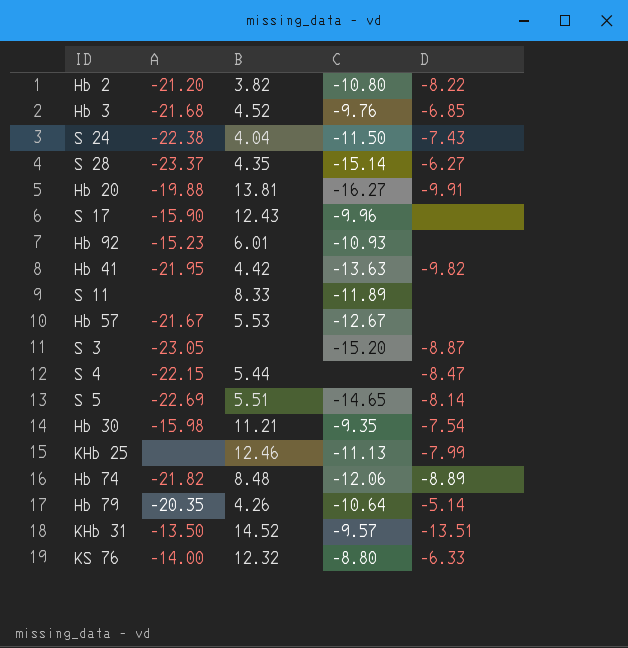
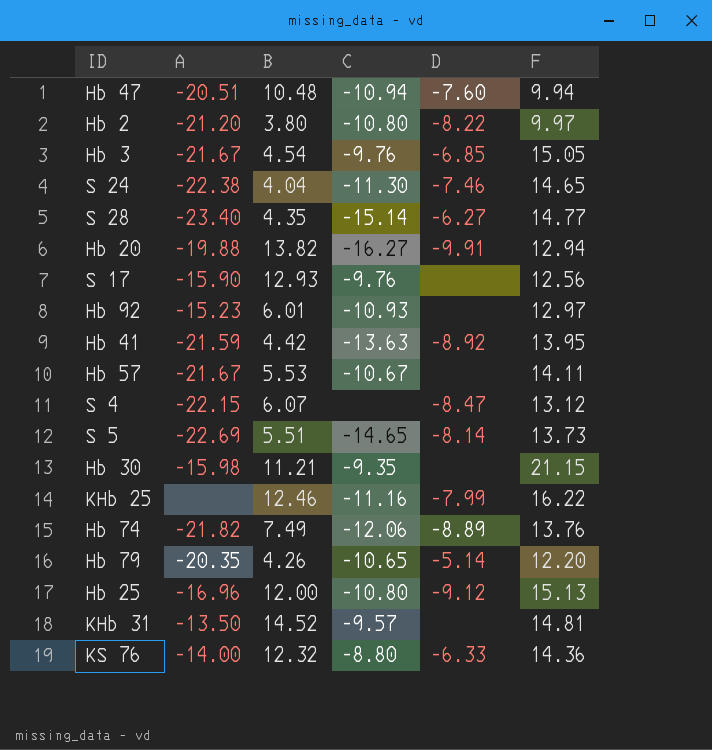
column F | position: none -> 6
row S 11: none | 8.33 | -11.89 | none -> none
row S 3: -23.05 | none | -15.20 | -8.87 -> none
row Hb 47: none -> -20.51 | 10.48 | -10.94 | -7.60 | 9.94
Hb 2 | B: 3.82 -> 3.80
Hb 3 | A: -21.68 -> -21.67
Hb 3 | B: 4.52 -> 4.54
S 24 | C: -11.50 -> -11.30
S 24 | D: -7.43 -> -7.46
S 28 | A: -23.37 -> -23.40
Hb 20 | B: 13.81 -> 13.82
S 17 | B: 12.43 -> 12.93
S 17 | C: -9.96 -> -9.76
Hb 41 | A: -21.95 -> -21.59
Hb 41 | D: -9.82 -> -8.92
Hb 57 | C: -12.67 -> -10.67
S 4 | B: 5.44 -> 6.07
Hb 30 | D: -7.54 -> none
KHb 25 | C: -11.13 -> -11.16
Hb 74 | B: 8.48 -> 7.49
Hb 79 | C: -10.64 -> -10.65
row Hb 25: none -> -16.96 | 12.00 | -10.80 | -9.12 | 15.13
KHb 31 | D: -13.51 -> none

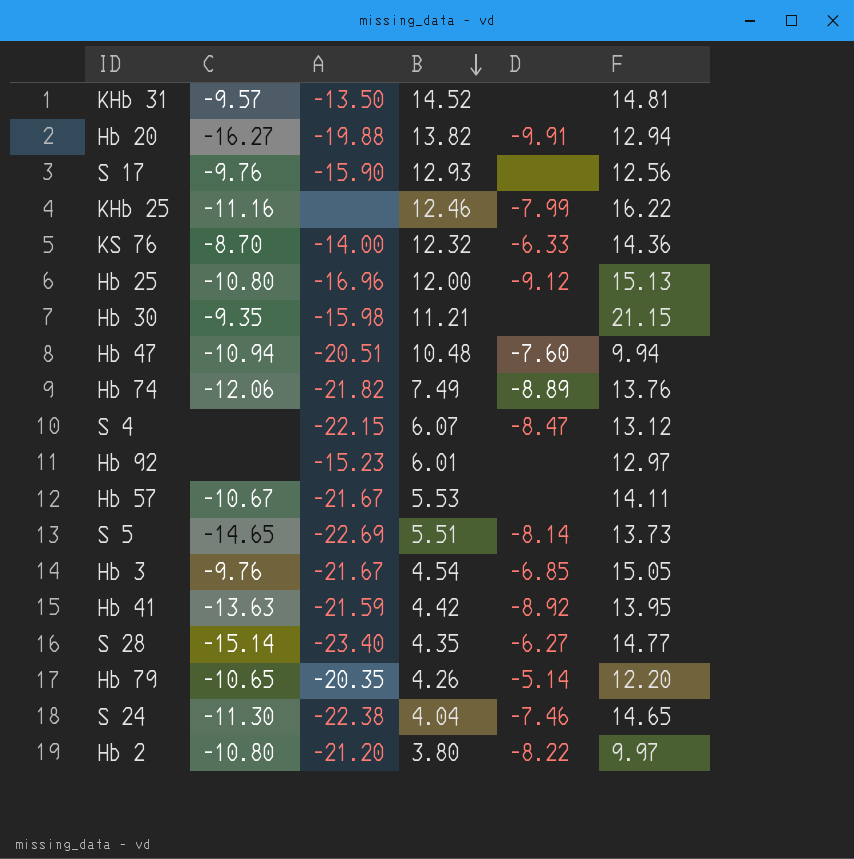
row order: none -> B descending
column C | position: 4 -> 2
KS 76 | C: -8.80 -> -8.70
Hb 92 | C: -10.93 -> none

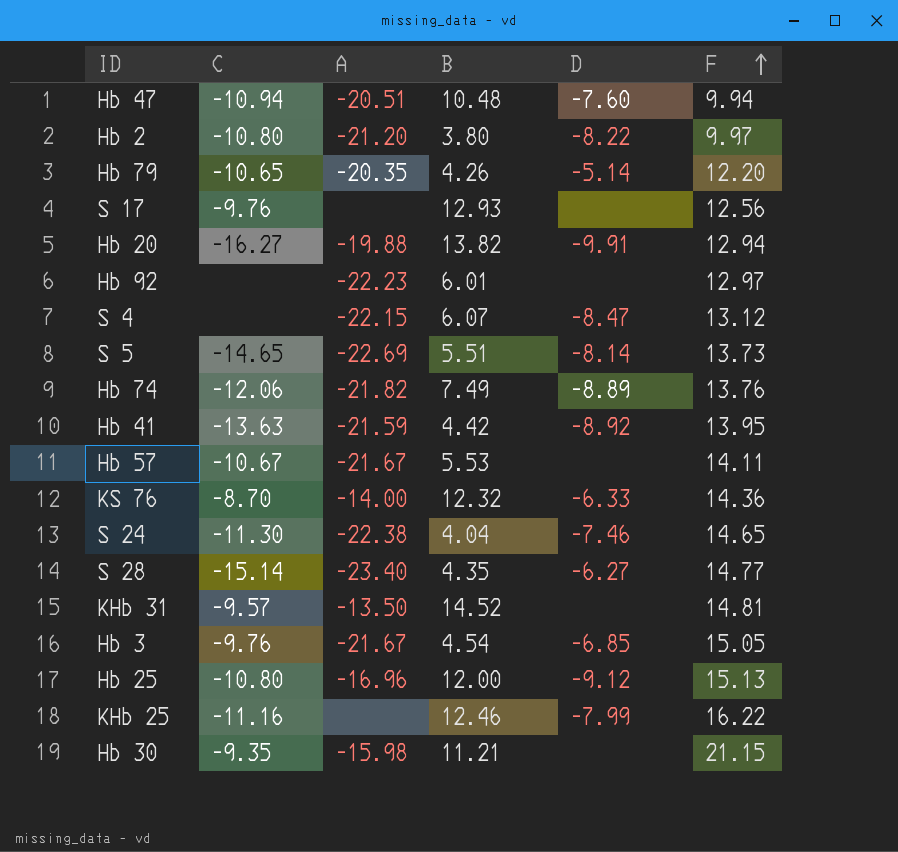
row order: B descending -> F ascending
S 17 | A: -15.90 -> none
Hb 92 | A: -15.23 -> -22.23

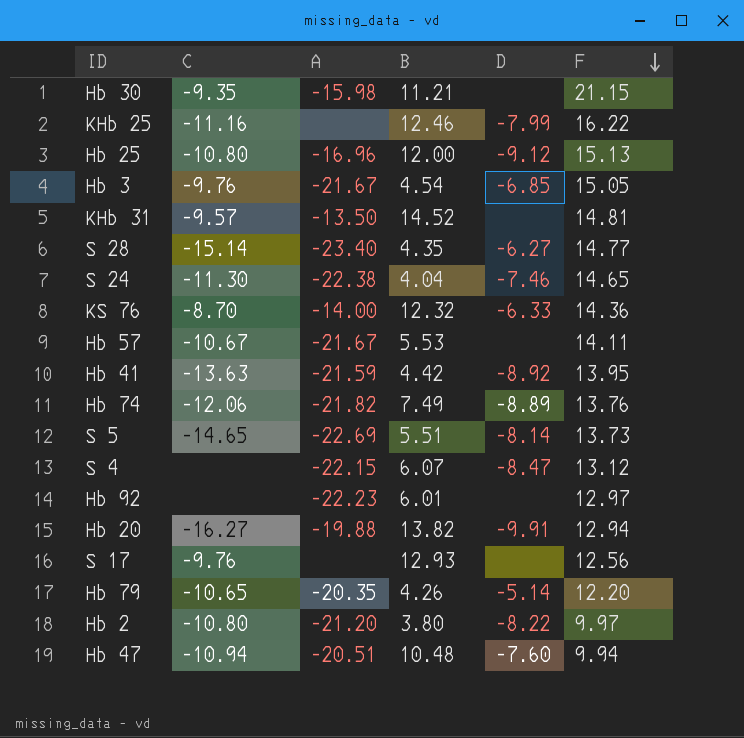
row order: F ascending -> F descending

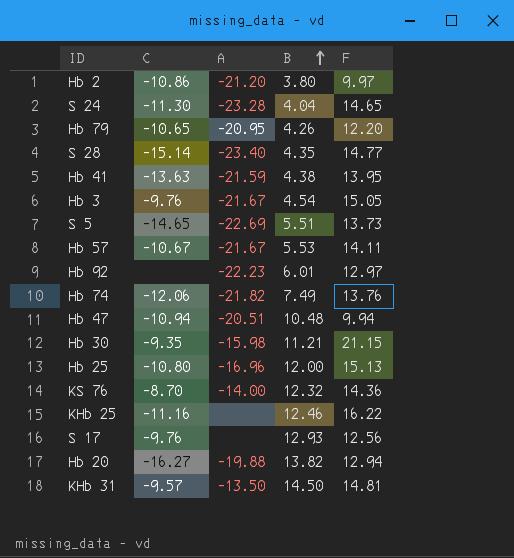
row order: F descending -> B ascending
column D | position: 5 -> none
row S 4: none | -22.15 | 6.07 | -8.47 | 13.12 -> none
Hb 2 | C: -10.80 -> -10.86
S 24 | A: -22.38 -> -23.28
Hb 79 | A: -20.35 -> -20.95
Hb 41 | B: 4.42 -> 4.38
KHb 31 | B: 14.52 -> 14.50

